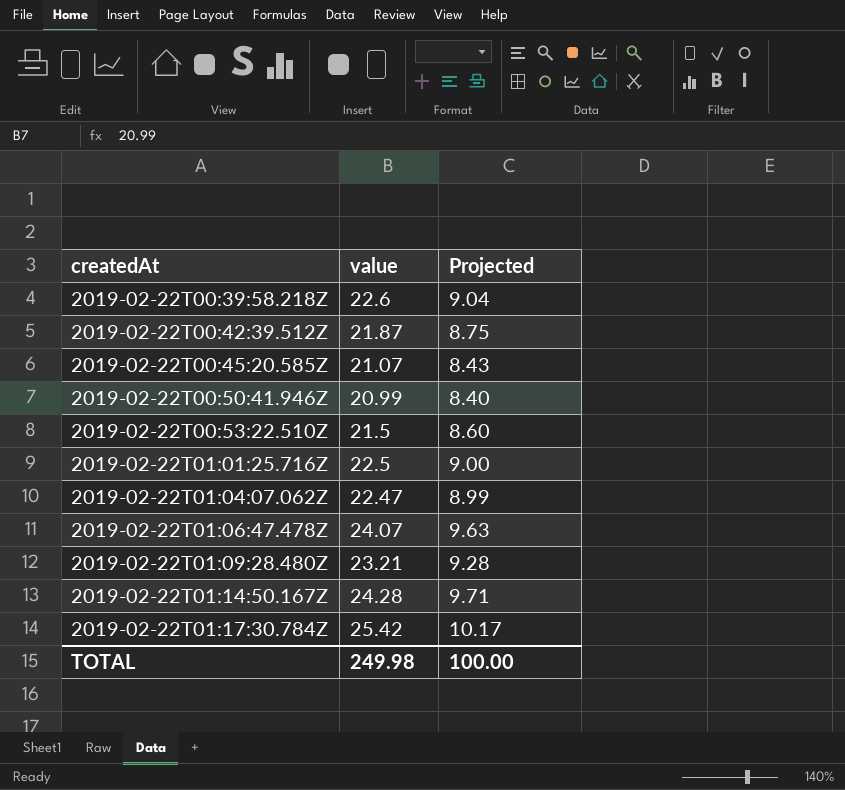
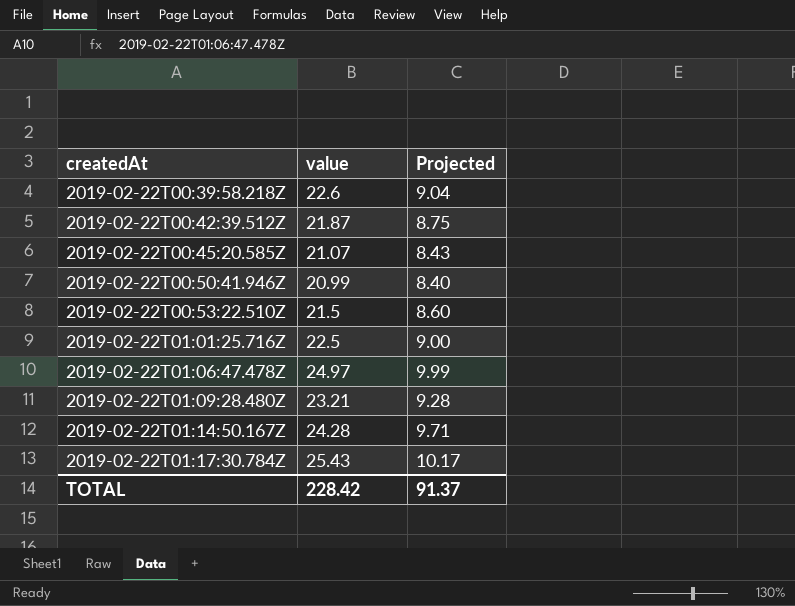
row 2019-02-22T01:04:07.062Z: 22.47 | 8.99 -> none
2019-02-22T01:06:47.478Z | value: 24.07 -> 24.97
2019-02-22T01:06:47.478Z | Projected: 9.63 -> 9.99
2019-02-22T01:17:30.784Z | value: 25.42 -> 25.43
TOTAL | value: 249.98 -> 228.42
TOTAL | Projected: 100.00 -> 91.37

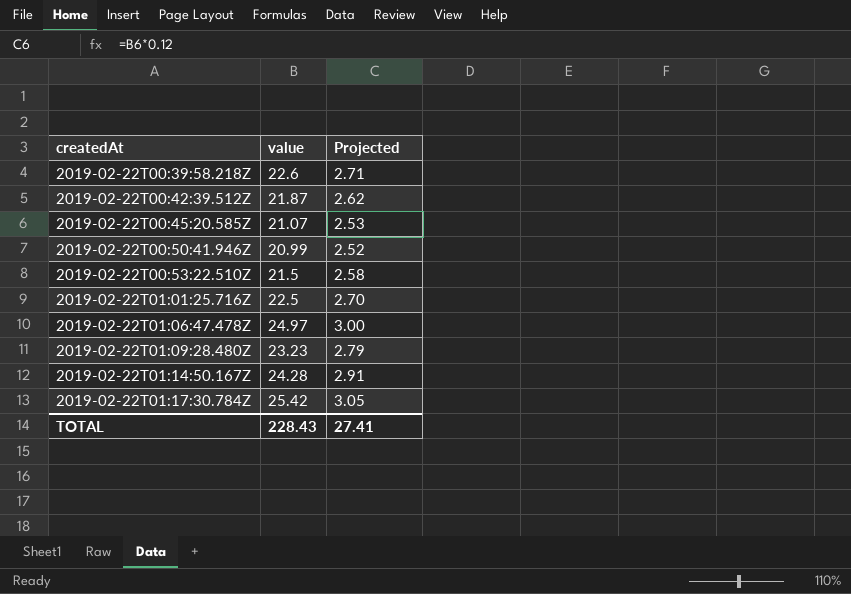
column Projected | formula: [value] * 0.4 -> [value] * 0.12
2019-02-22T01:09:28.480Z | value: 23.21 -> 23.23
2019-02-22T01:17:30.784Z | value: 25.43 -> 25.42
TOTAL | value: 228.42 -> 228.43
TOTAL | Projected: 91.37 -> 27.41

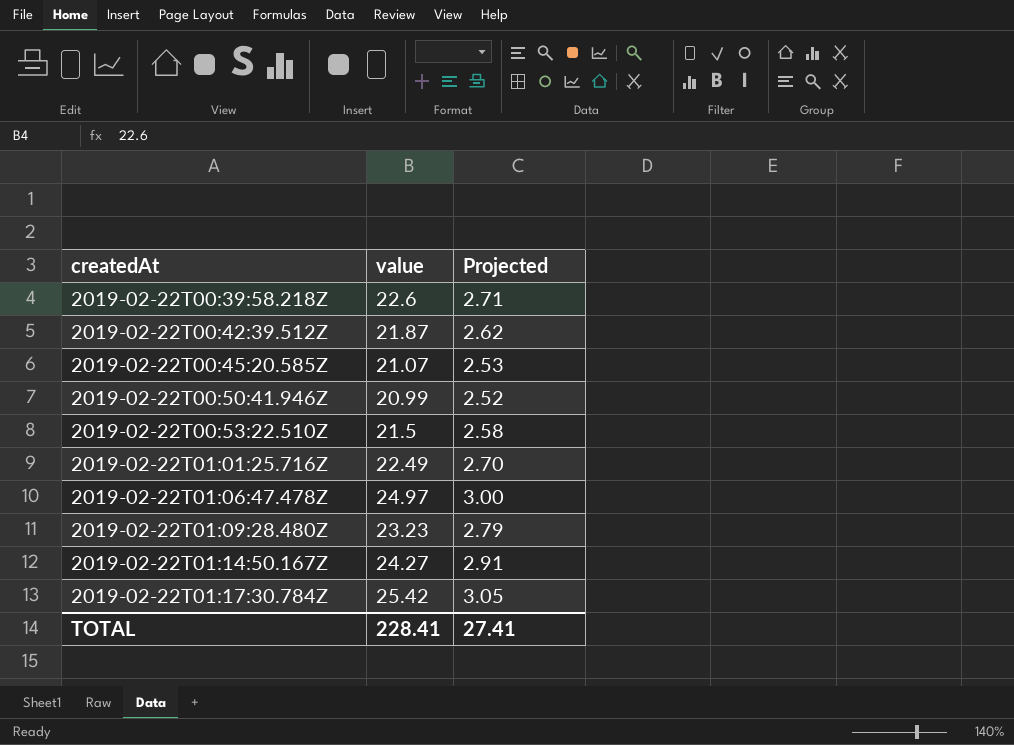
2019-02-22T01:01:25.716Z | value: 22.5 -> 22.49
2019-02-22T01:14:50.167Z | value: 24.28 -> 24.27
TOTAL | value: 228.43 -> 228.41

